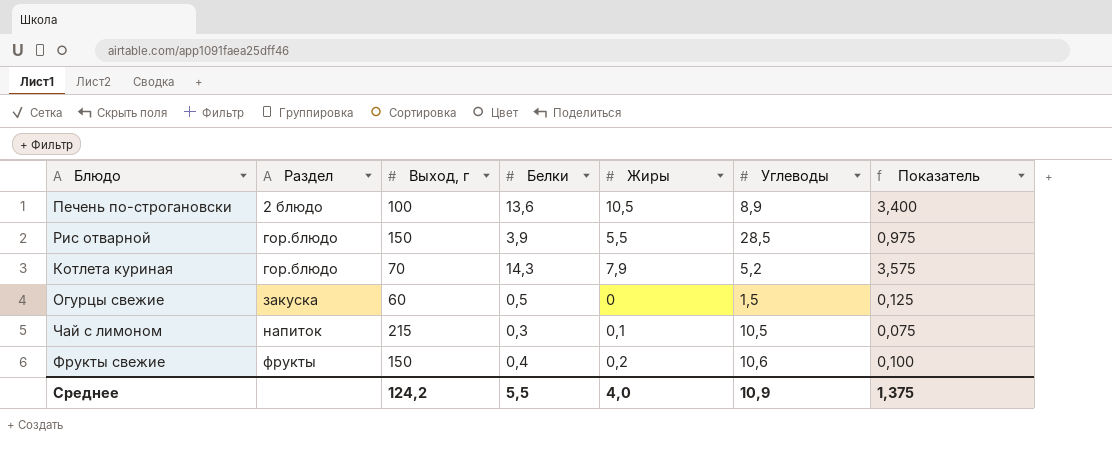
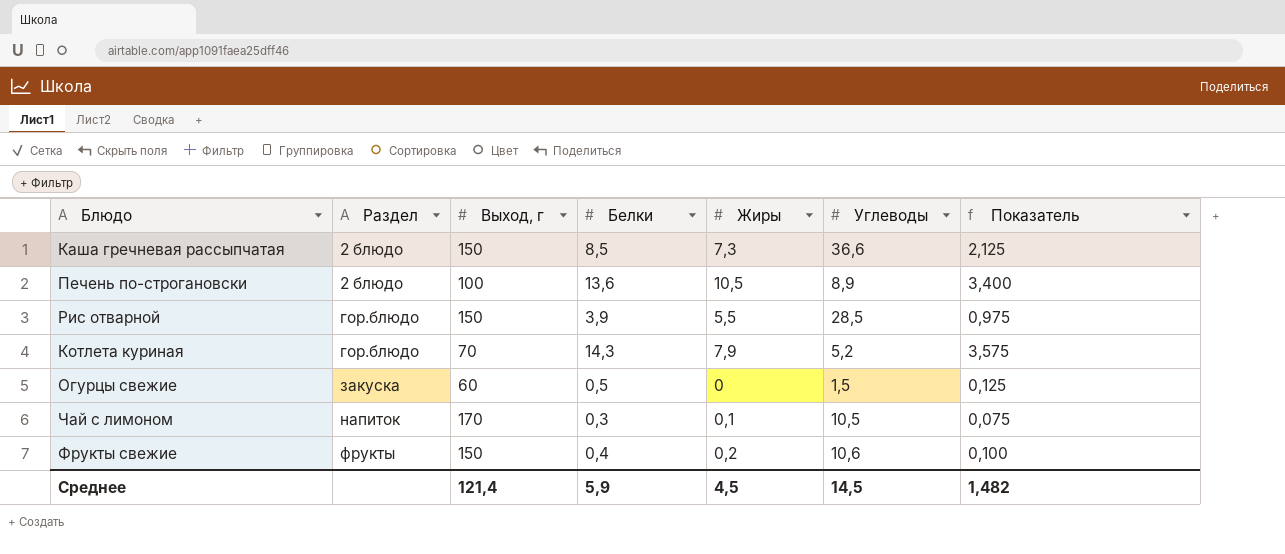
row Каша гречневая рассыпчатая: none -> 2 блюдо | 150 | 8,5 | 7,3 | 36,6 | 2,125
Чай с лимоном | Выход, г: 215 -> 170
Среднее | Выход, г: 124,2 -> 121,4
Среднее | Белки: 5,5 -> 5,9
Среднее | Жиры: 4,0 -> 4,5
Среднее | Углеводы: 10,9 -> 14,5
Среднее | Показатель: 1,375 -> 1,482

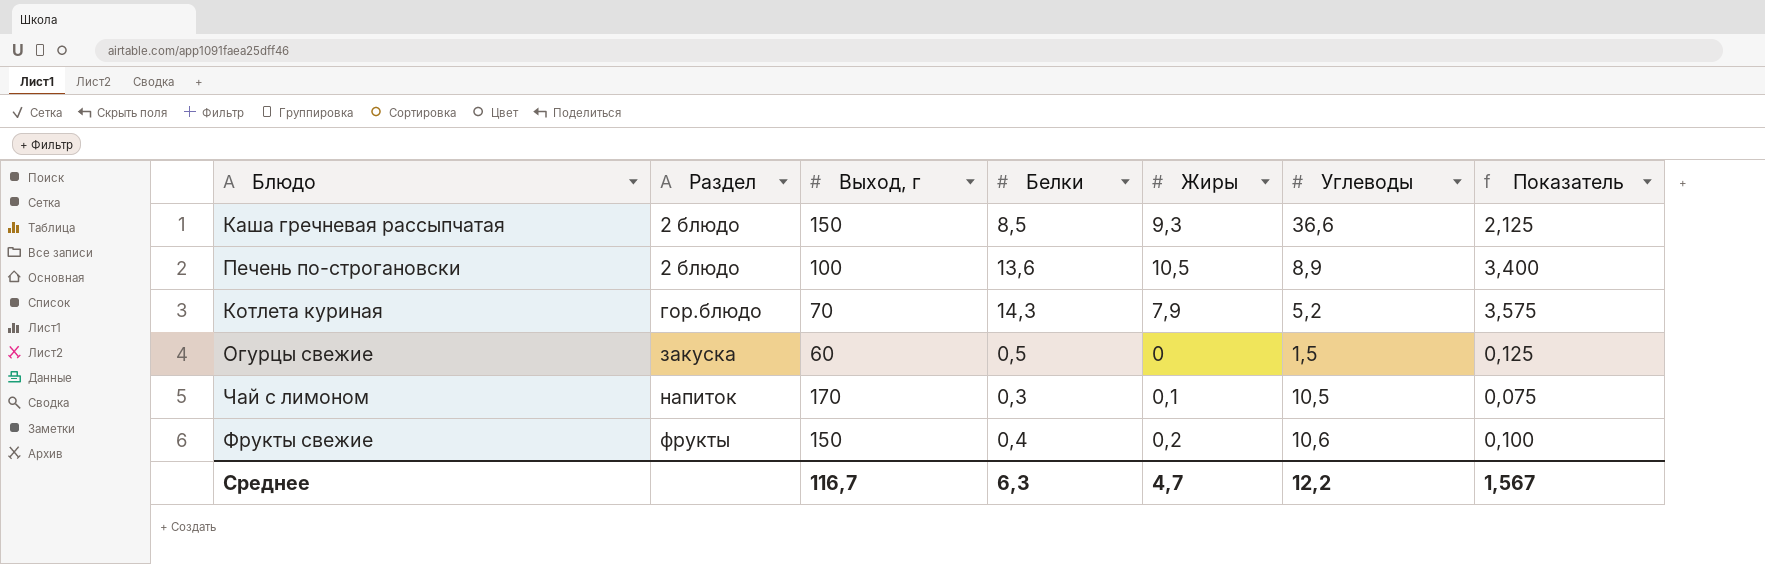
row Рис отварной: гор.блюдо | 150 | 3,9 | 5,5 | 28,5 | 0,975 -> none
Каша гречневая рассыпчатая | Жиры: 7,3 -> 9,3
Среднее | Выход, г: 121,4 -> 116,7
Среднее | Белки: 5,9 -> 6,3
Среднее | Жиры: 4,5 -> 4,7
Среднее | Углеводы: 14,5 -> 12,2
Среднее | Показатель: 1,482 -> 1,567

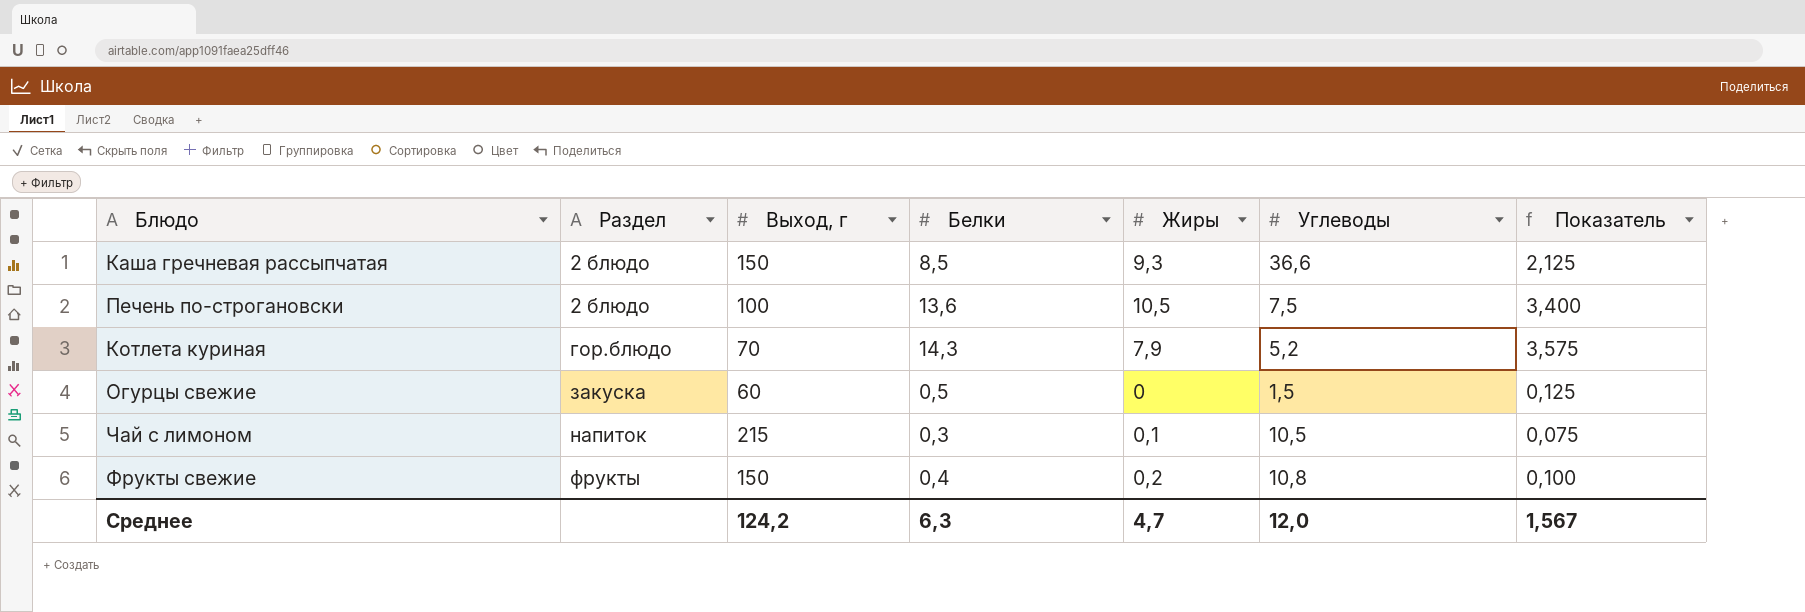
Печень по-строгановски | Углеводы: 8,9 -> 7,5
Чай с лимоном | Выход, г: 170 -> 215
Фрукты свежие | Углеводы: 10,6 -> 10,8
Среднее | Выход, г: 116,7 -> 124,2
Среднее | Углеводы: 12,2 -> 12,0

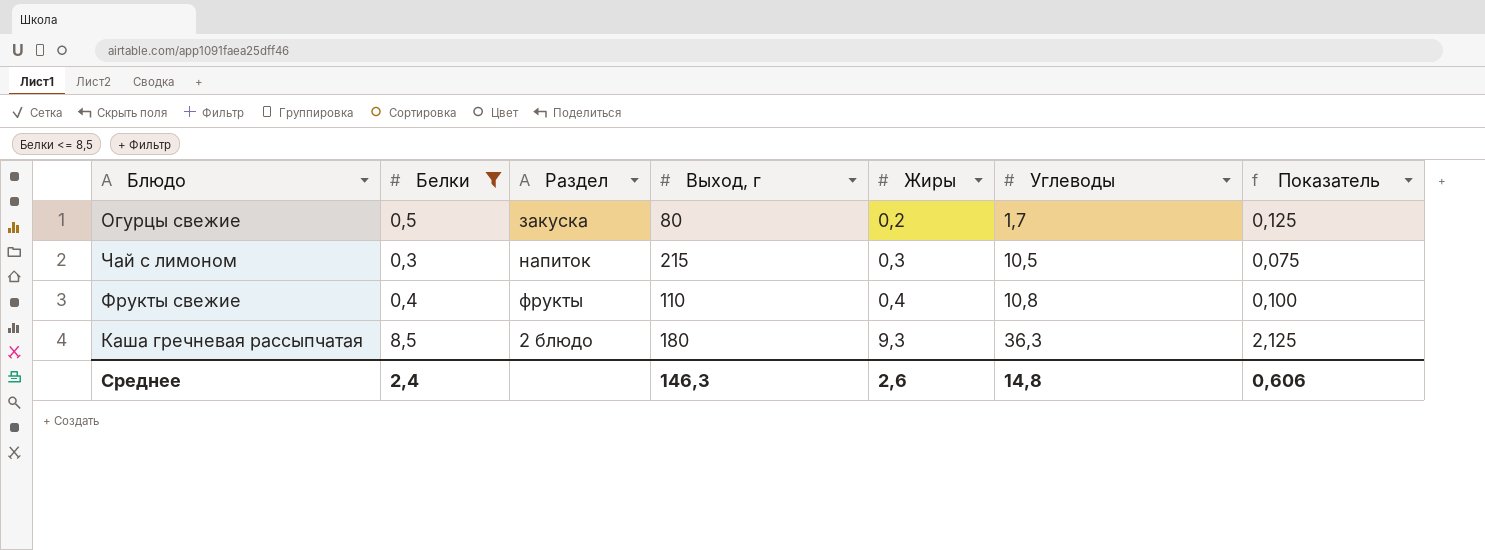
filter: none -> Белки <= 8,5
row order: Раздел ascending -> Жиры ascending
column Белки | position: 4 -> 2
Огурцы свежие | Выход, г: 60 -> 80
Огурцы свежие | Жиры: 0 -> 0,2
Огурцы свежие | Углеводы: 1,5 -> 1,7
Чай с лимоном | Жиры: 0,1 -> 0,3
Фрукты свежие | Выход, г: 150 -> 110
Фрукты свежие | Жиры: 0,2 -> 0,4
Каша гречневая рассыпчатая | Выход, г: 150 -> 180
Каша гречневая рассыпчатая | Углеводы: 36,6 -> 36,3
Среднее | Белки: 6,3 -> 2,4
Среднее | Выход, г: 124,2 -> 146,3
Среднее | Жиры: 4,7 -> 2,6
Среднее | Углеводы: 12,0 -> 14,8
Среднее | Показатель: 1,567 -> 0,606

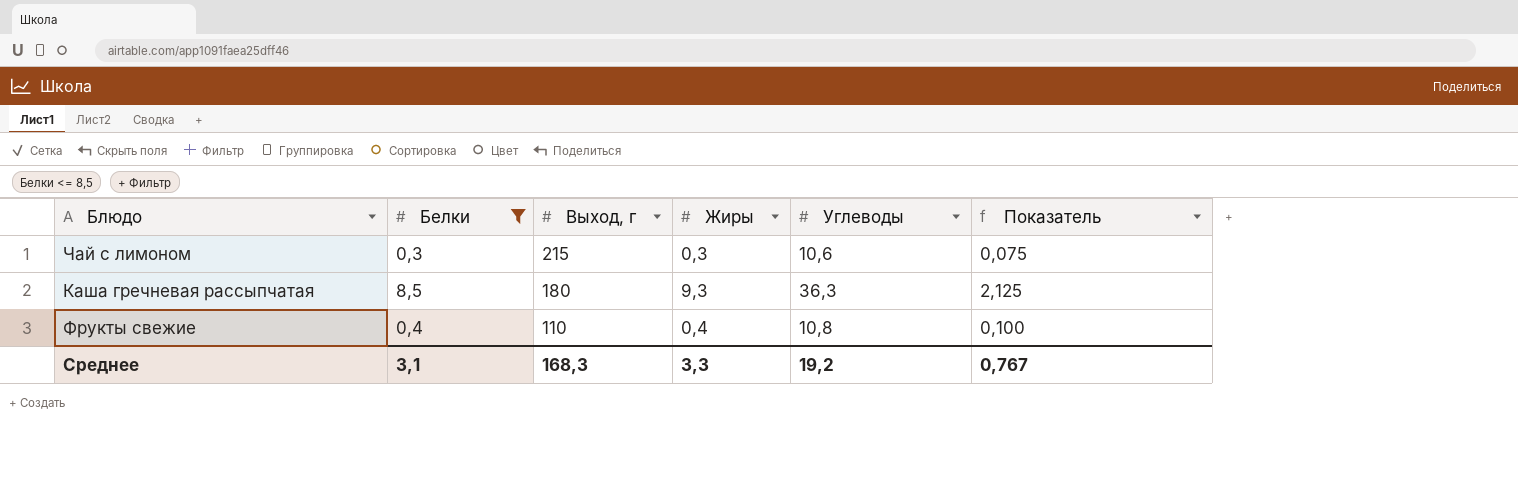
row order: Жиры ascending -> Выход, г descending
column Раздел | position: 3 -> none
row Огурцы свежие: 0,5 | закуска | 80 | 0,2 | 1,7 | 0,125 -> none
Чай с лимоном | Углеводы: 10,5 -> 10,6
Среднее | Белки: 2,4 -> 3,1
Среднее | Выход, г: 146,3 -> 168,3
Среднее | Жиры: 2,6 -> 3,3
Среднее | Углеводы: 14,8 -> 19,2
Среднее | Показатель: 0,606 -> 0,767

